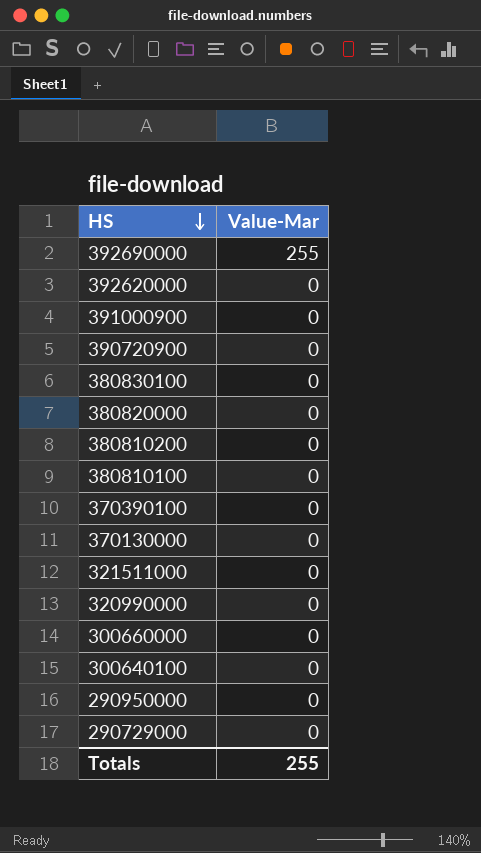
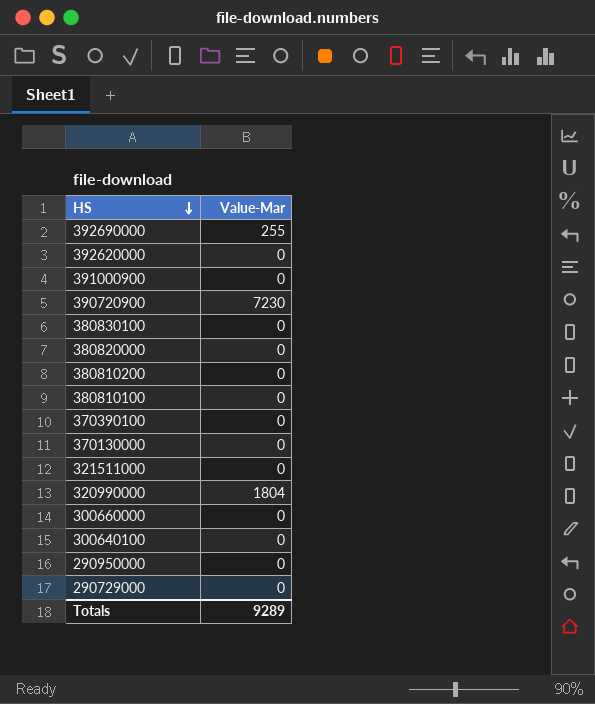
390720900 | Value-Mar: 0 -> 7230
320990000 | Value-Mar: 0 -> 1804
Totals | Value-Mar: 255 -> 9289

